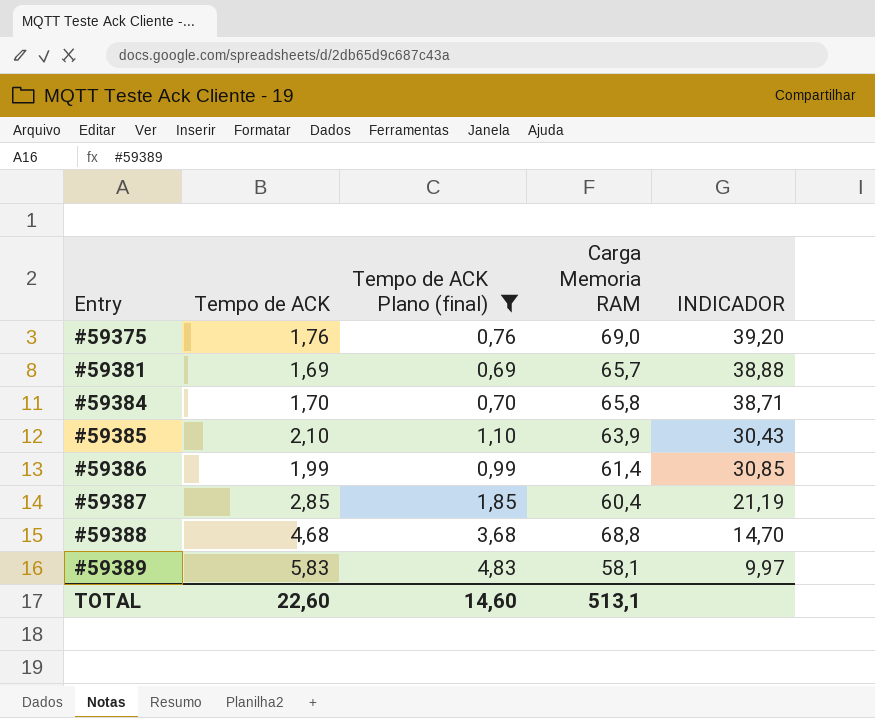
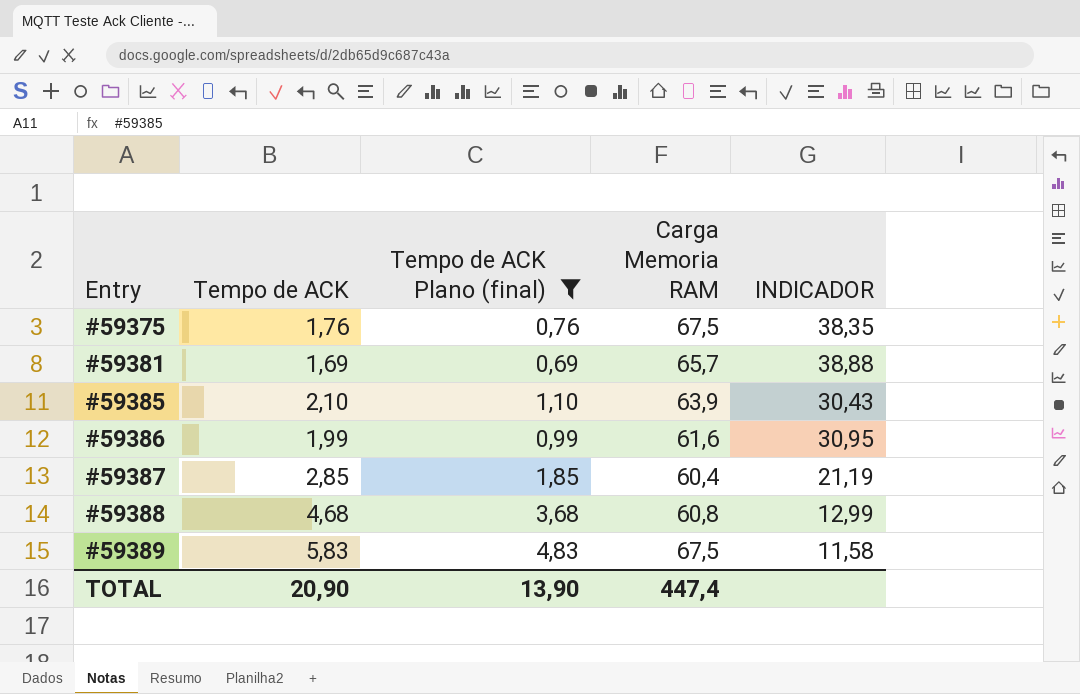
row #59384: 1,70 | 0,70 | 65,8 | 38,71 -> none
#59375 | Carga Memoria RAM: 69,0 -> 67,5
#59375 | INDICADOR: 39,20 -> 38,35
#59386 | Carga Memoria RAM: 61,4 -> 61,6
#59386 | INDICADOR: 30,85 -> 30,95
#59388 | Carga Memoria RAM: 68,8 -> 60,8
#59388 | INDICADOR: 14,70 -> 12,99
#59389 | Carga Memoria RAM: 58,1 -> 67,5
#59389 | INDICADOR: 9,97 -> 11,58
TOTAL | Tempo de ACK: 22,60 -> 20,90
TOTAL | Tempo de ACK Plano (final): 14,60 -> 13,90
TOTAL | Carga Memoria RAM: 513,1 -> 447,4

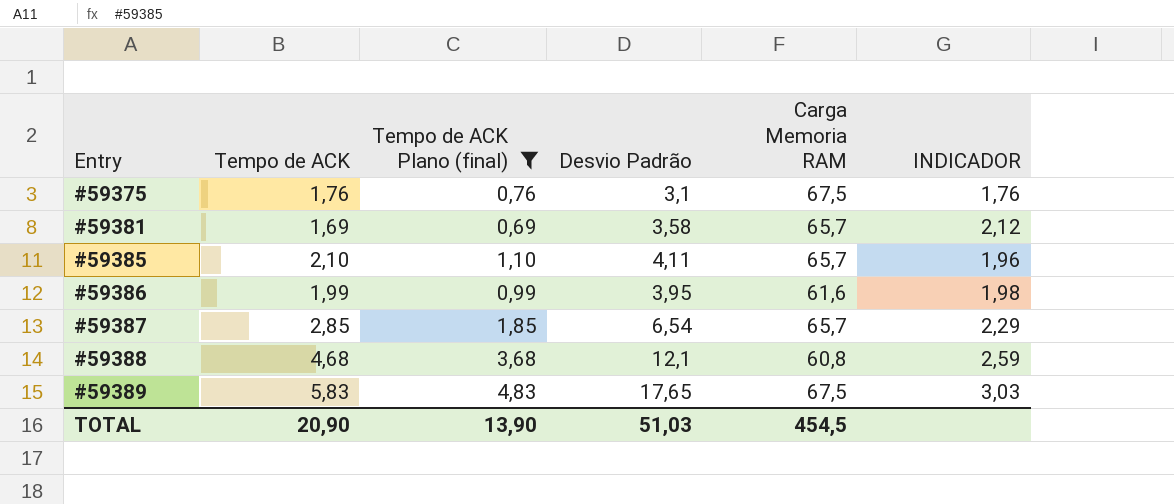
column Desvio Padrão | position: none -> 4
column INDICADOR | formula: [Carga Memoria RAM] / [Tempo de ACK] -> [Desvio Padrão] / [Tempo de ACK]
#59385 | Carga Memoria RAM: 63,9 -> 65,7
#59387 | Carga Memoria RAM: 60,4 -> 65,7
TOTAL | Carga Memoria RAM: 447,4 -> 454,5

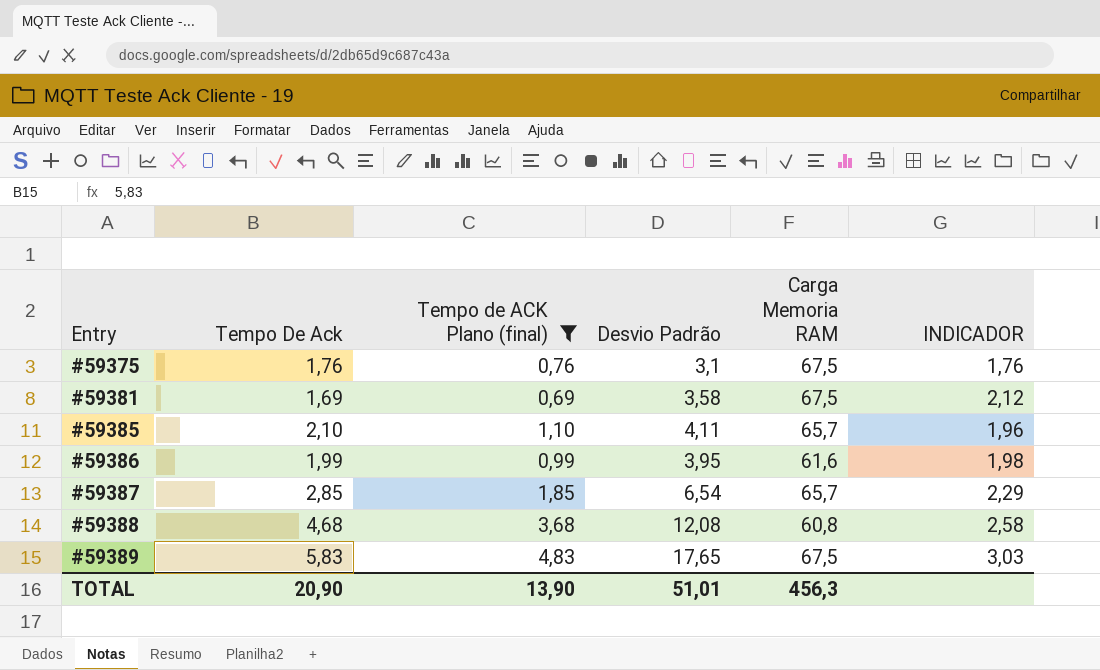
column name: Tempo de ACK -> Tempo De Ack
#59381 | Carga Memoria RAM: 65,7 -> 67,5
#59388 | Desvio Padrão: 12,1 -> 12,08
#59388 | INDICADOR: 2,59 -> 2,58
TOTAL | Desvio Padrão: 51,03 -> 51,01
TOTAL | Carga Memoria RAM: 454,5 -> 456,3

